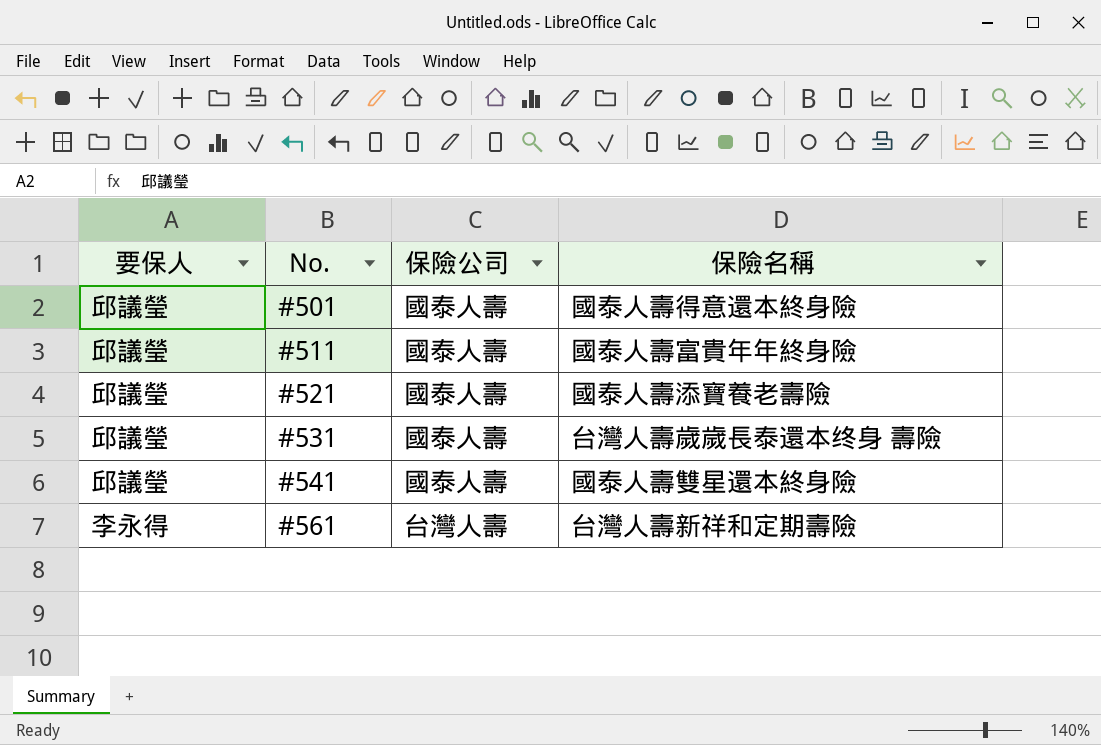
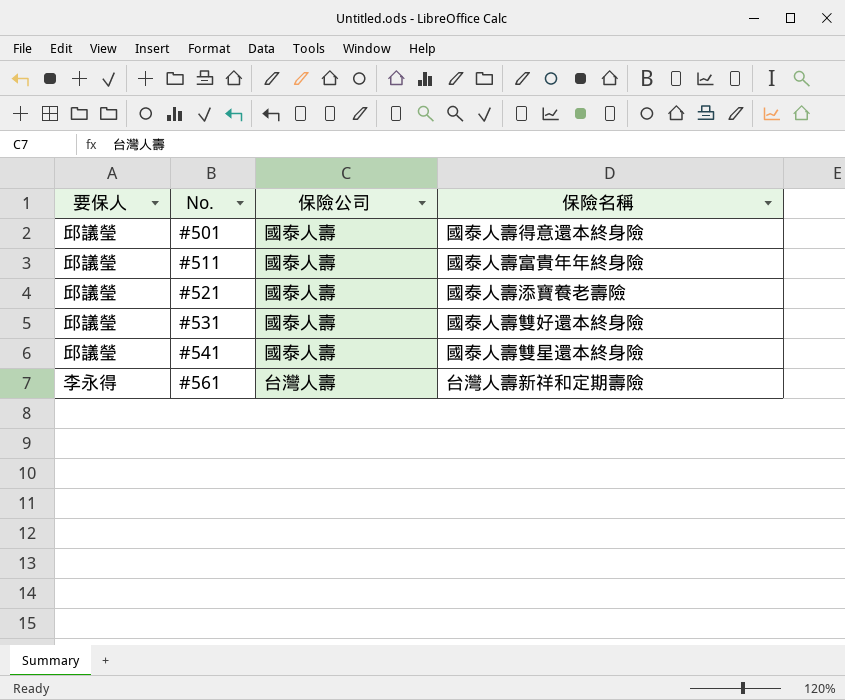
#531 | 保險名稱: 台灣人壽歲歲長泰還本终身 壽險 -> 國泰人壽雙好還本終身險

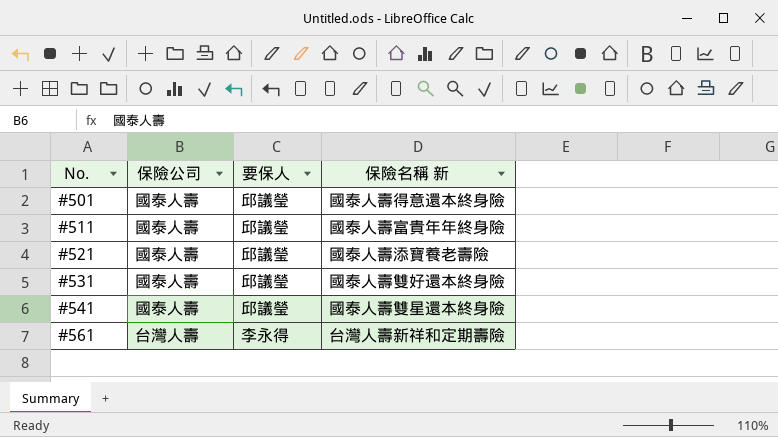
column 要保人 | position: 1 -> 3
column name: 保險名稱 -> 保險名稱 新

